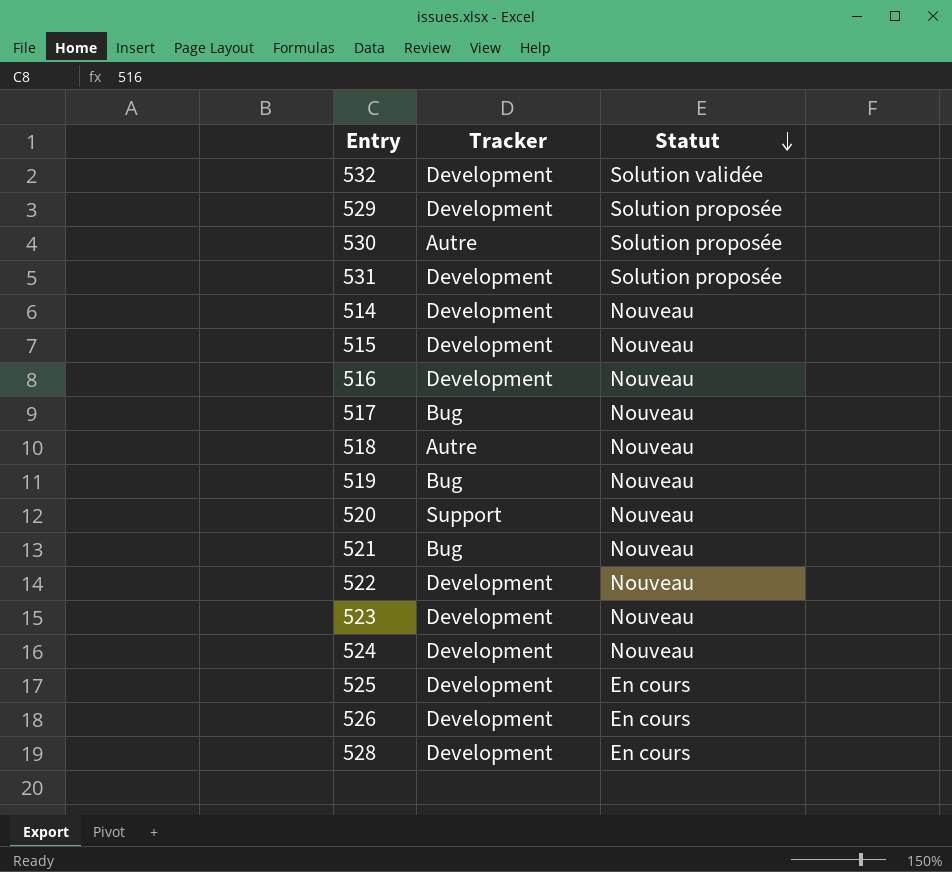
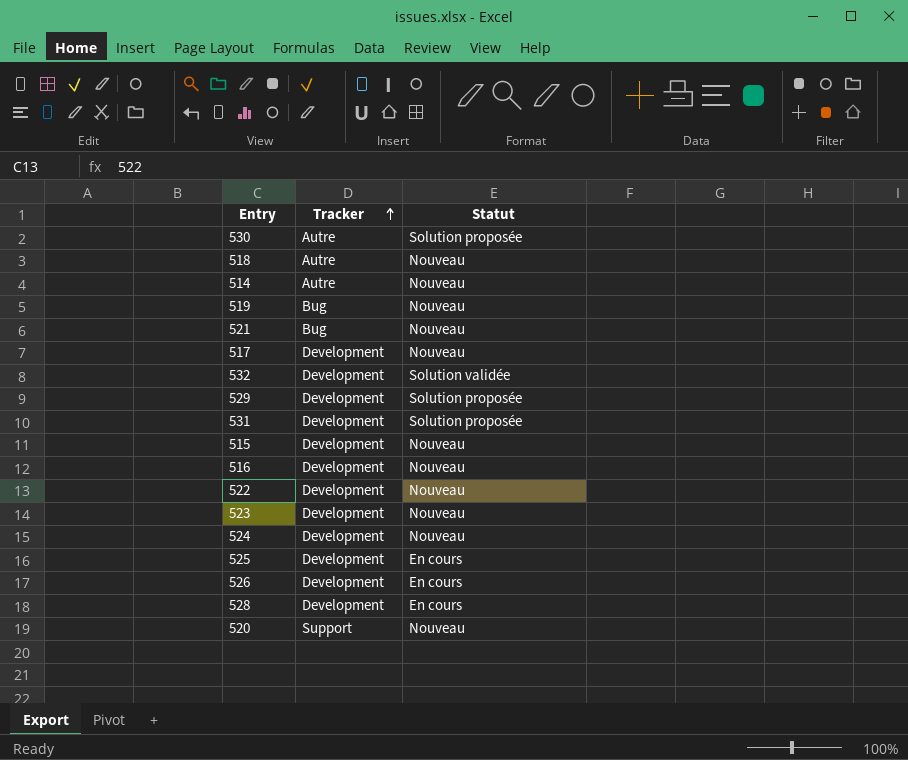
row order: Statut descending -> Tracker ascending
514 | Tracker: Development -> Autre
517 | Tracker: Bug -> Development

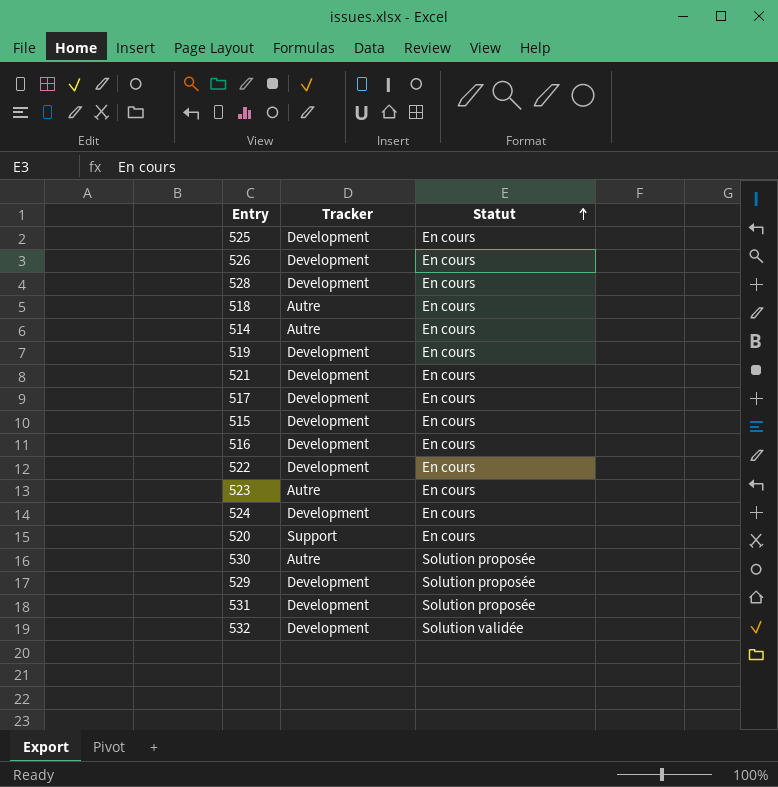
row order: Tracker ascending -> Statut ascending
518 | Statut: Nouveau -> En cours
514 | Statut: Nouveau -> En cours
519 | Tracker: Bug -> Development
519 | Statut: Nouveau -> En cours
521 | Tracker: Bug -> Development
521 | Statut: Nouveau -> En cours
517 | Statut: Nouveau -> En cours
515 | Statut: Nouveau -> En cours
516 | Statut: Nouveau -> En cours
522 | Statut: Nouveau -> En cours
523 | Tracker: Development -> Autre
523 | Statut: Nouveau -> En cours
524 | Statut: Nouveau -> En cours
520 | Statut: Nouveau -> En cours

